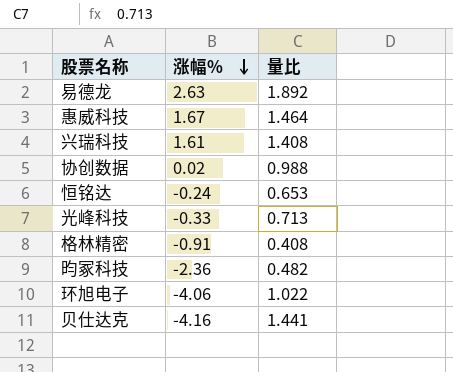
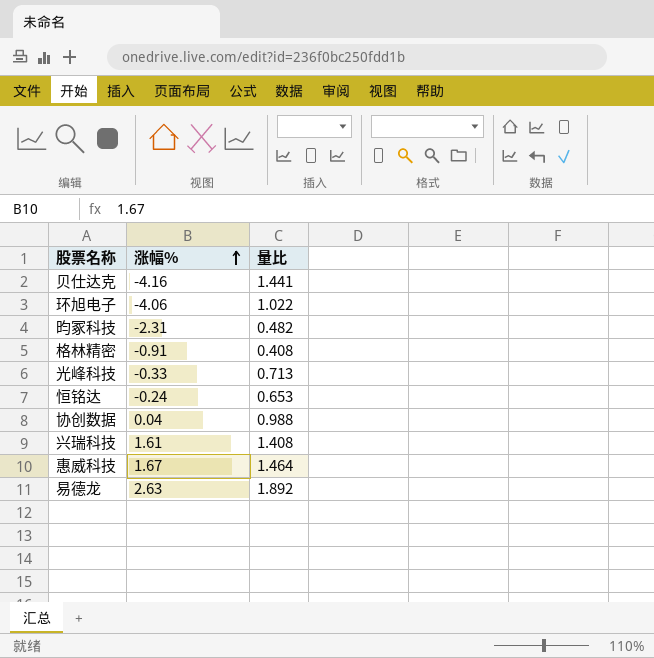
row order: 涨幅% descending -> 涨幅% ascending
昀冢科技 | 涨幅%: -2.36 -> -2.31
协创数据 | 涨幅%: 0.02 -> 0.04

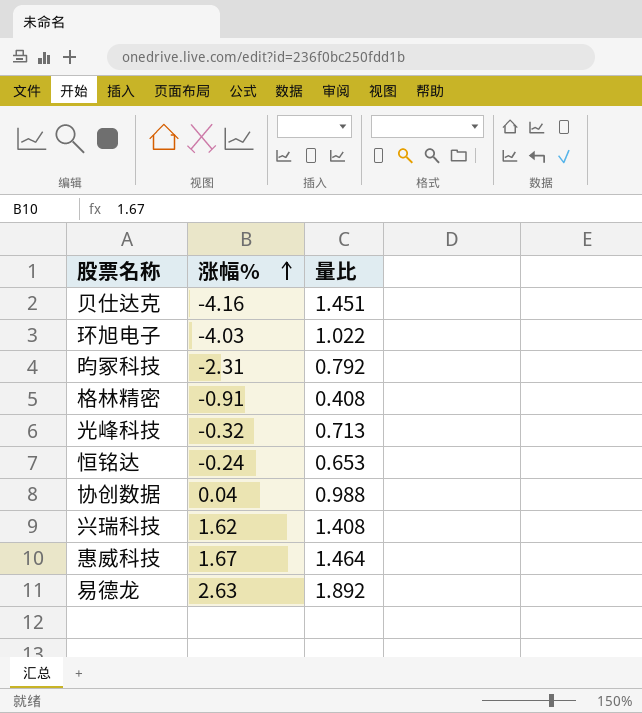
贝仕达克 | 量比: 1.441 -> 1.451
环旭电子 | 涨幅%: -4.06 -> -4.03
昀冢科技 | 量比: 0.482 -> 0.792
光峰科技 | 涨幅%: -0.33 -> -0.32
兴瑞科技 | 涨幅%: 1.61 -> 1.62

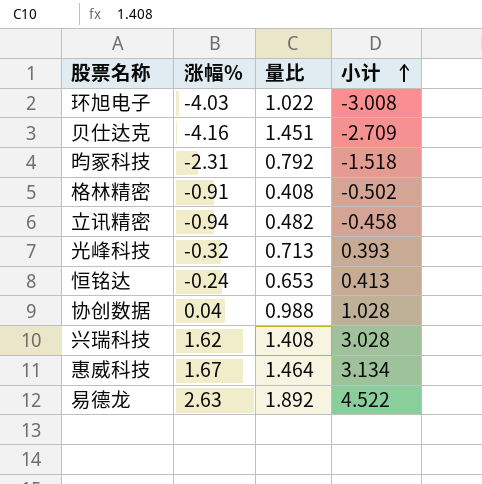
row order: 涨幅% ascending -> 小计 ascending
column 小计 | formula: none -> [涨幅%] + [量比]
row 立讯精密: none -> -0.94 | 0.482 | -0.458

